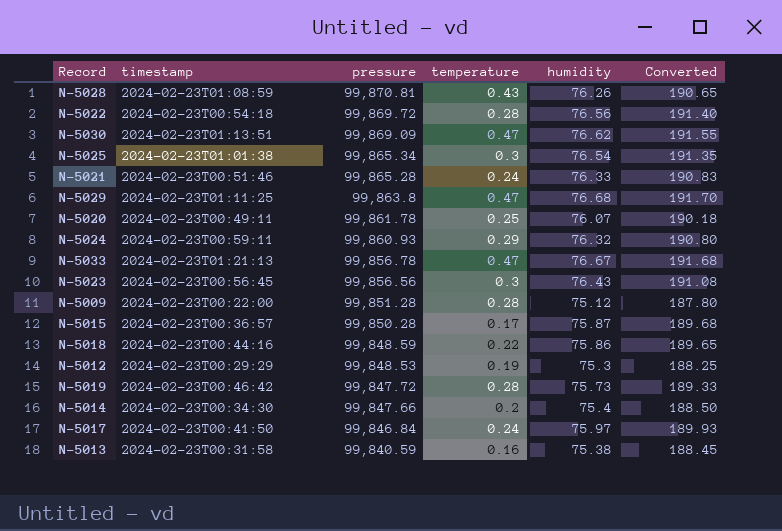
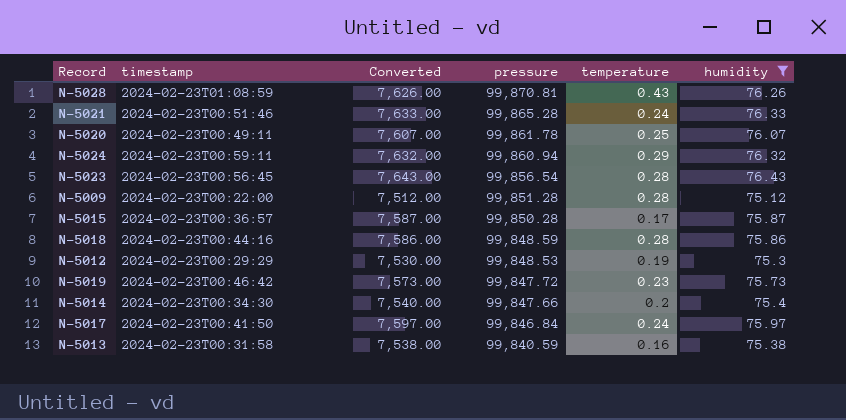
filter: none -> humidity <= 76.43
column Converted | formula: [humidity] * 2.5 -> [humidity] * 100
column Converted | position: 6 -> 3
N-5024 | pressure: 99,860.93 -> 99,860.94
N-5023 | pressure: 99,856.56 -> 99,856.54
N-5023 | temperature: 0.3 -> 0.28
N-5018 | temperature: 0.22 -> 0.28
N-5019 | temperature: 0.28 -> 0.23

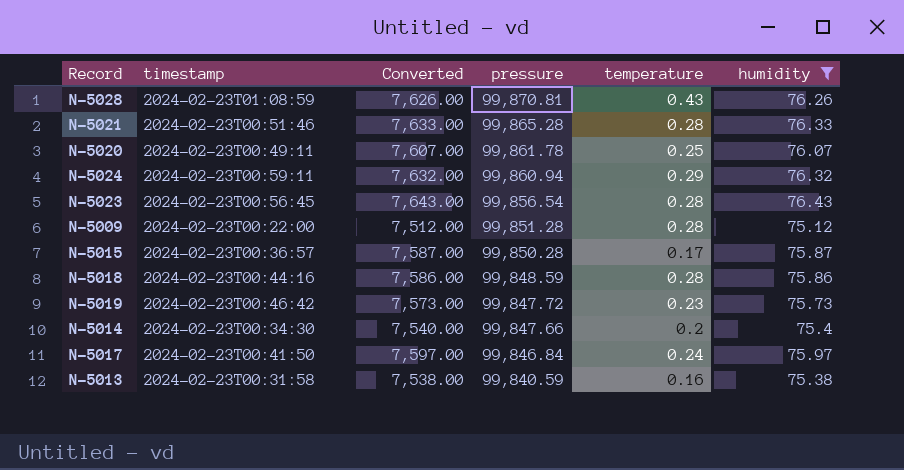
row N-5012: 2024-02-23T00:29:29 | 7,530.00 | 99,848.53 | 0.19 | 75.3 -> none
N-5021 | temperature: 0.24 -> 0.28

